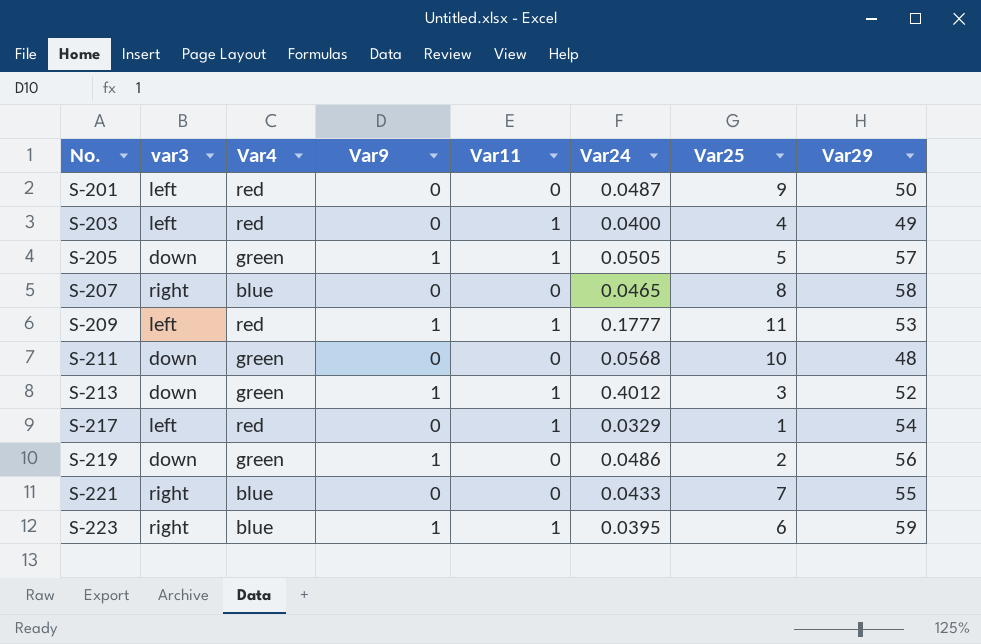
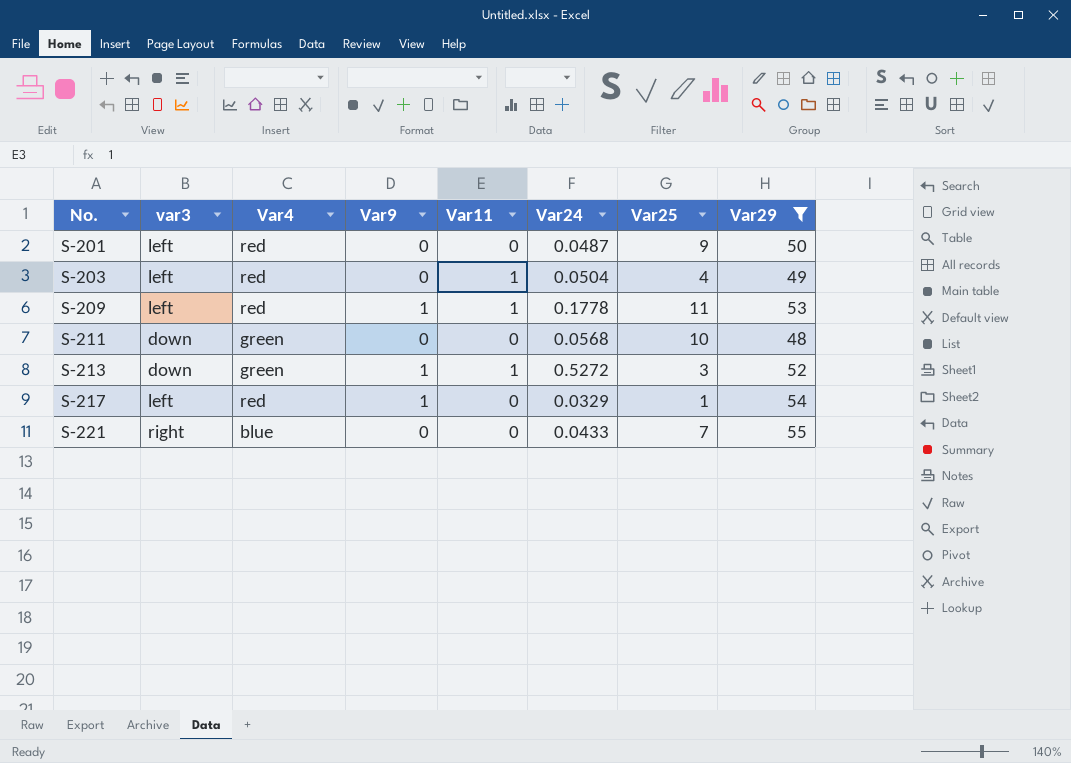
filter: none -> Var29 <= 55
S-203 | Var24: 0.0400 -> 0.0504
S-209 | Var24: 0.1777 -> 0.1778
S-213 | Var24: 0.4012 -> 0.5272
S-217 | Var9: 0 -> 1
S-217 | Var11: 1 -> 0

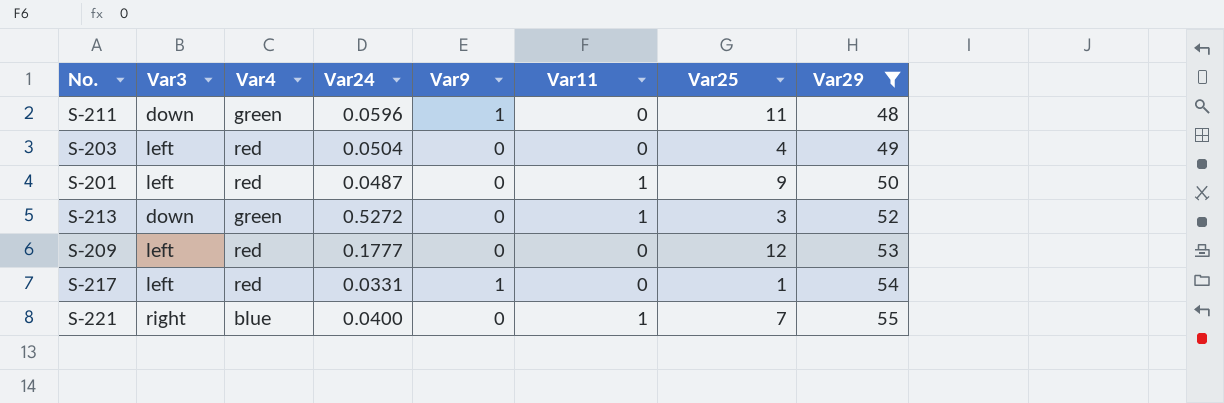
row order: No. ascending -> Var29 ascending
column name: var3 -> Var3
column Var24 | position: 6 -> 4
S-211 | Var24: 0.0568 -> 0.0596
S-211 | Var9: 0 -> 1
S-211 | Var25: 10 -> 11
S-203 | Var11: 1 -> 0
S-201 | Var11: 0 -> 1
S-213 | Var9: 1 -> 0
S-209 | Var24: 0.1778 -> 0.1777
S-209 | Var9: 1 -> 0
S-209 | Var11: 1 -> 0
S-209 | Var25: 11 -> 12
S-217 | Var24: 0.0329 -> 0.0331
S-221 | Var24: 0.0433 -> 0.0400
S-221 | Var11: 0 -> 1

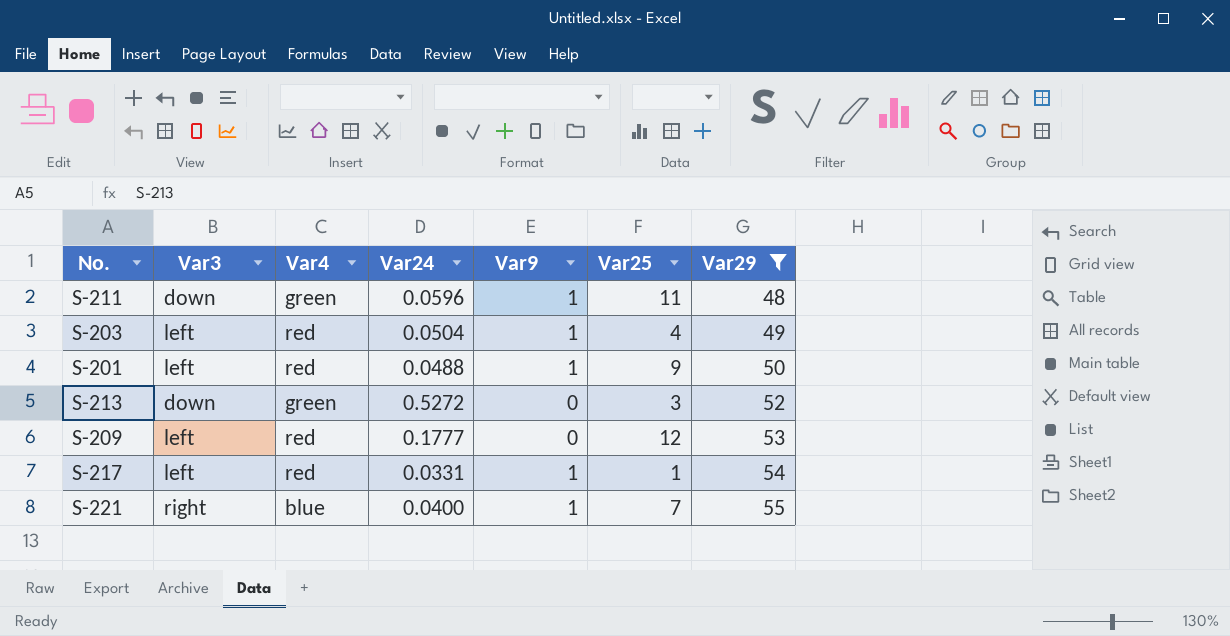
column Var11 | position: 6 -> none
S-203 | Var9: 0 -> 1
S-201 | Var24: 0.0487 -> 0.0488
S-201 | Var9: 0 -> 1
S-221 | Var9: 0 -> 1

